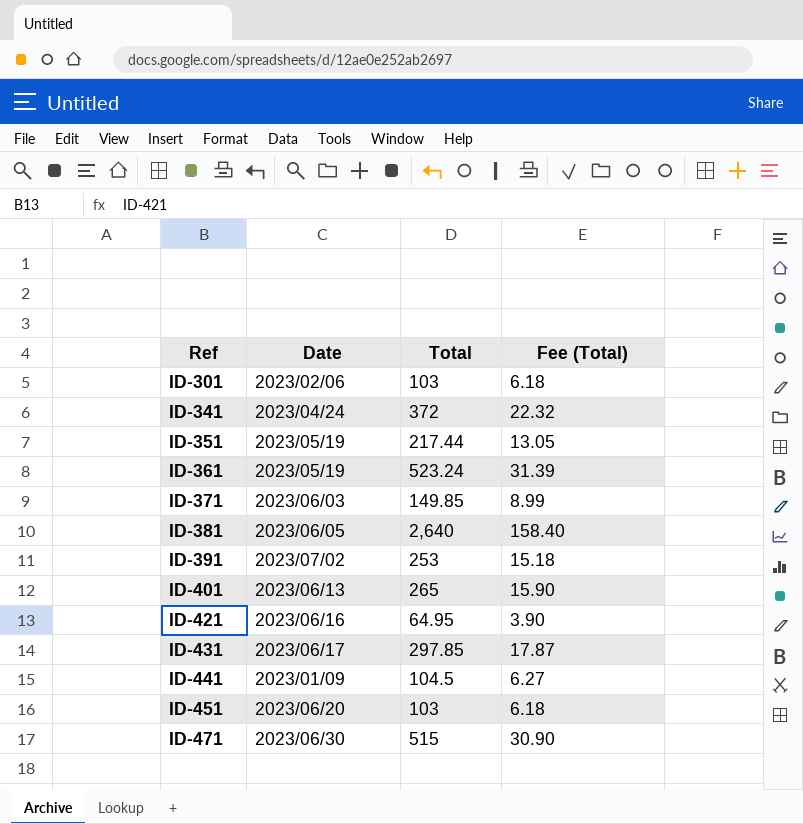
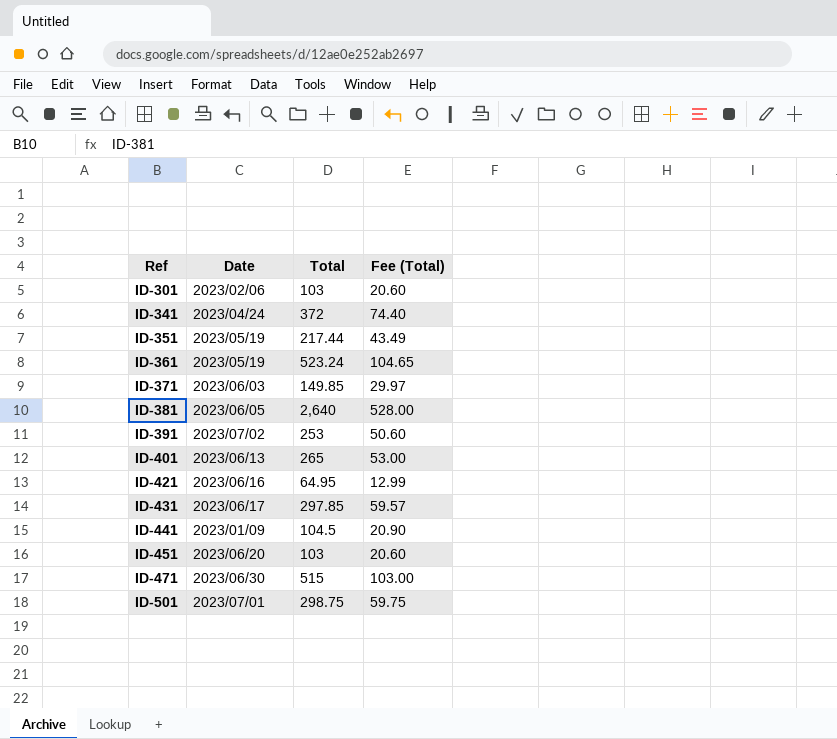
column Fee (Total) | formula: [Total] * 0.06 -> [Total] * 0.2
row ID-501: none -> 2023/07/01 | 298.75 | 59.75

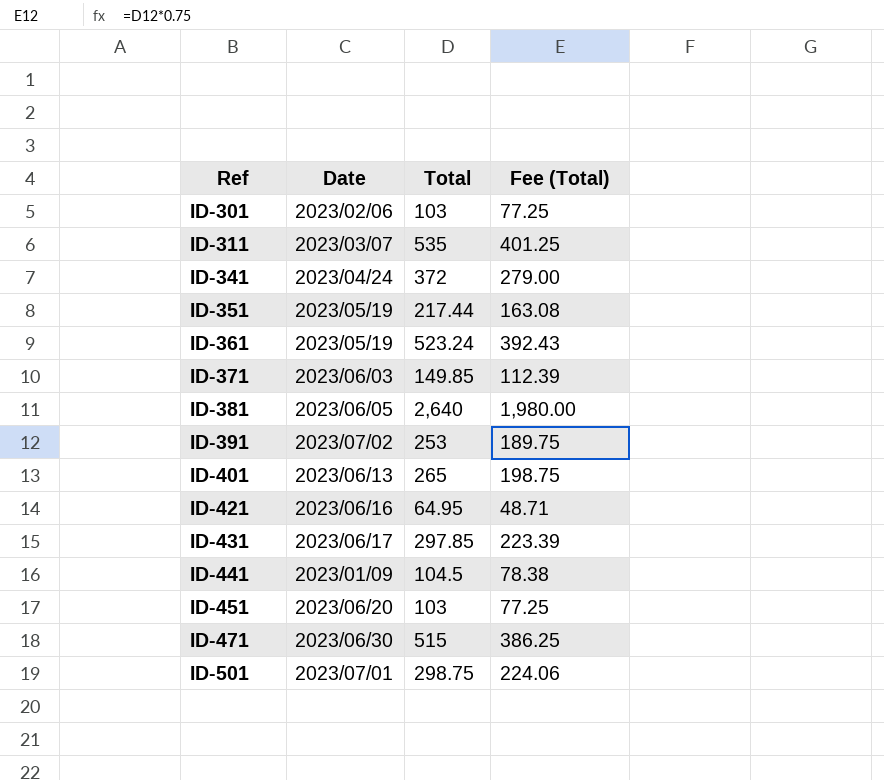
column Fee (Total) | formula: [Total] * 0.2 -> [Total] * 0.75
row ID-311: none -> 2023/03/07 | 535 | 401.25

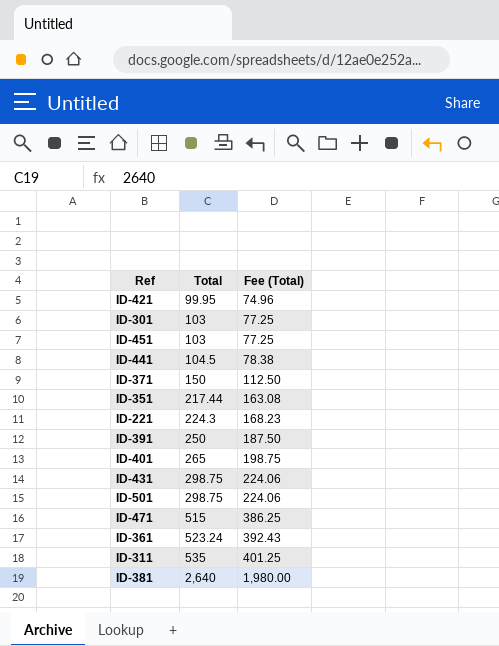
row order: Ref ascending -> Total ascending
column Date | position: 2 -> none
row ID-341: 2023/04/24 | 372 | 279.00 -> none
ID-421 | Total: 64.95 -> 99.95
ID-421 | Fee (Total): 48.71 -> 74.96
ID-371 | Total: 149.85 -> 150
ID-371 | Fee (Total): 112.39 -> 112.50
row ID-221: none -> 224.3 | 168.23
ID-391 | Total: 253 -> 250
ID-391 | Fee (Total): 189.75 -> 187.50
ID-431 | Total: 297.85 -> 298.75
ID-431 | Fee (Total): 223.39 -> 224.06

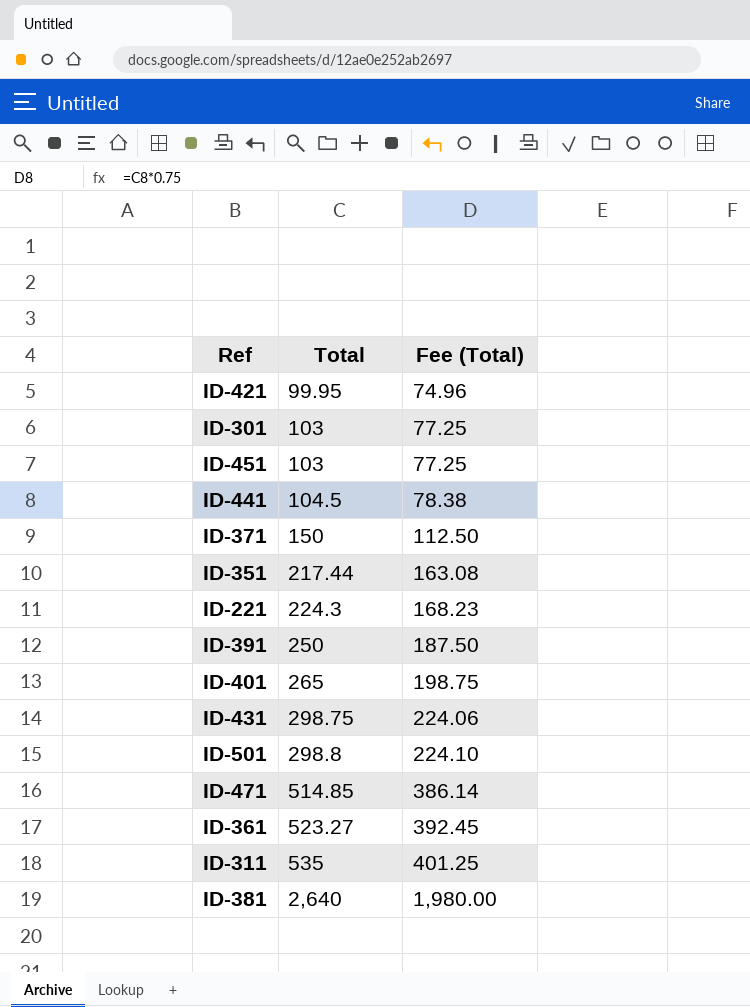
ID-501 | Total: 298.75 -> 298.8
ID-501 | Fee (Total): 224.06 -> 224.10
ID-471 | Total: 515 -> 514.85
ID-471 | Fee (Total): 386.25 -> 386.14
ID-361 | Total: 523.24 -> 523.27
ID-361 | Fee (Total): 392.43 -> 392.45

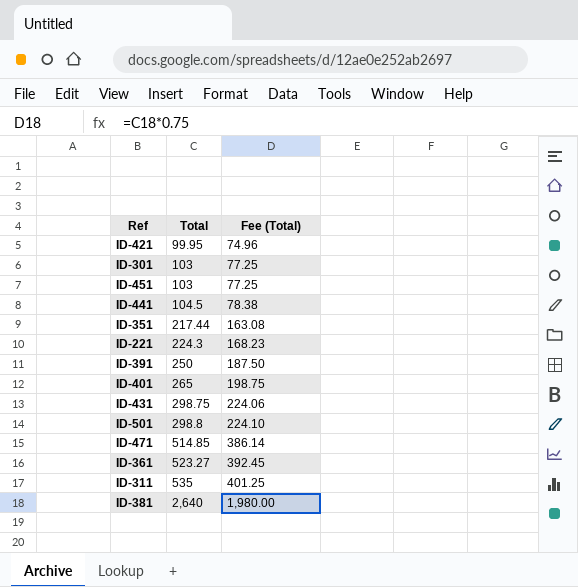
row ID-371: 150 | 112.50 -> none

